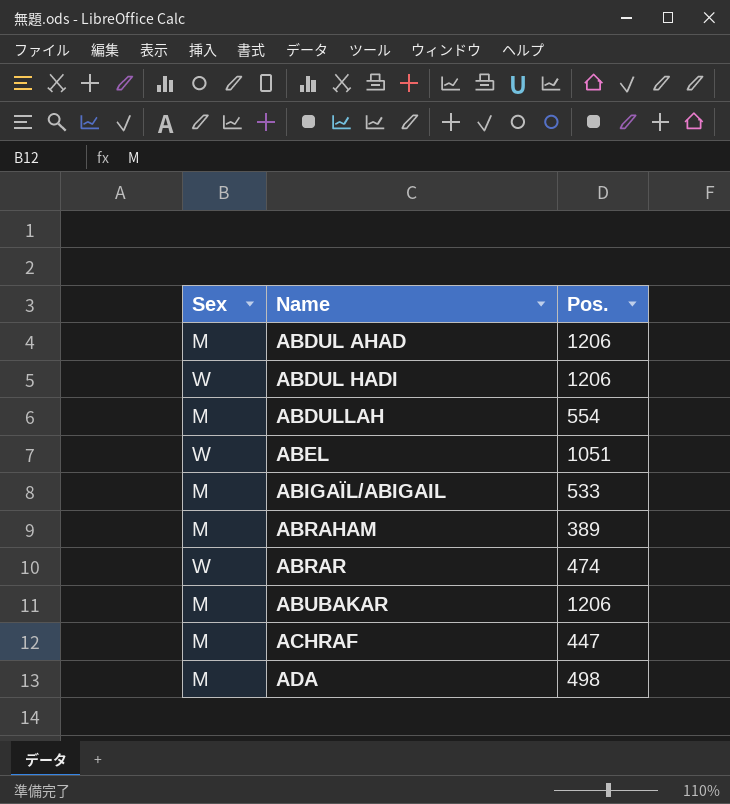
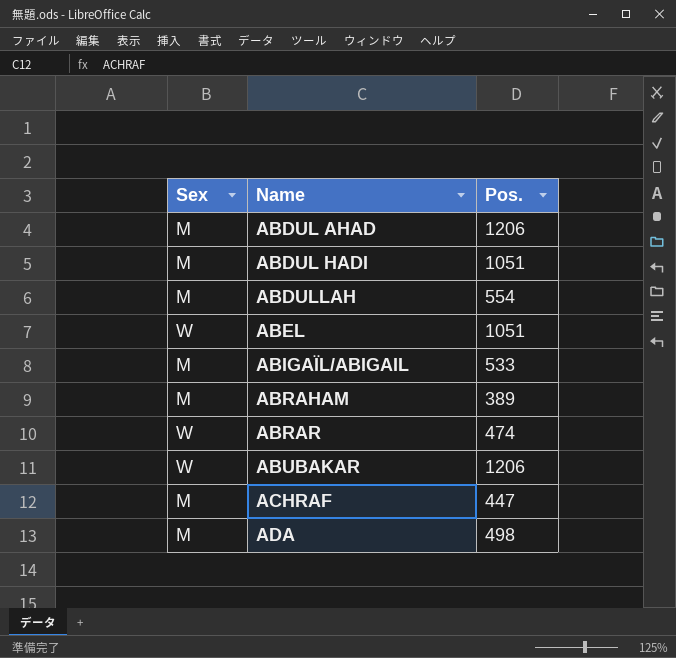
ABDUL HADI | Sex: W -> M
ABDUL HADI | Pos.: 1206 -> 1051
ABUBAKAR | Sex: M -> W

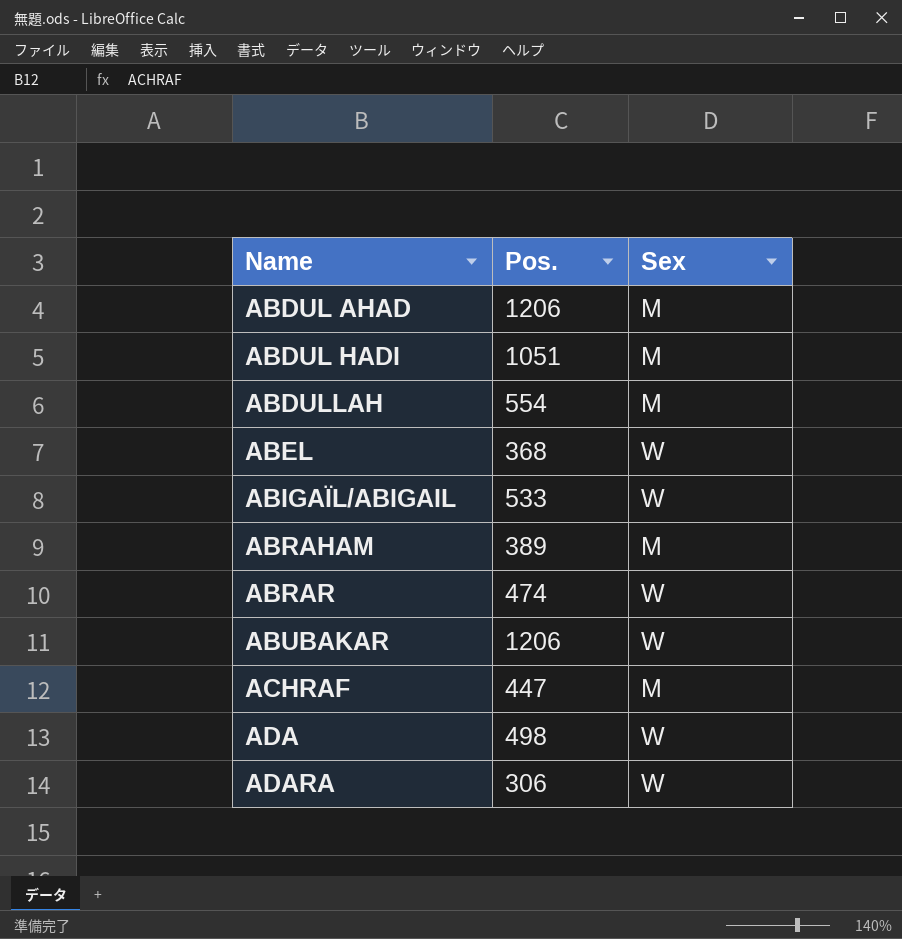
column Sex | position: 1 -> 3
ABEL | Pos.: 1051 -> 368
ABIGAÏL/ABIGAIL | Sex: M -> W
ADA | Sex: M -> W
row ADARA: none -> 306 | W

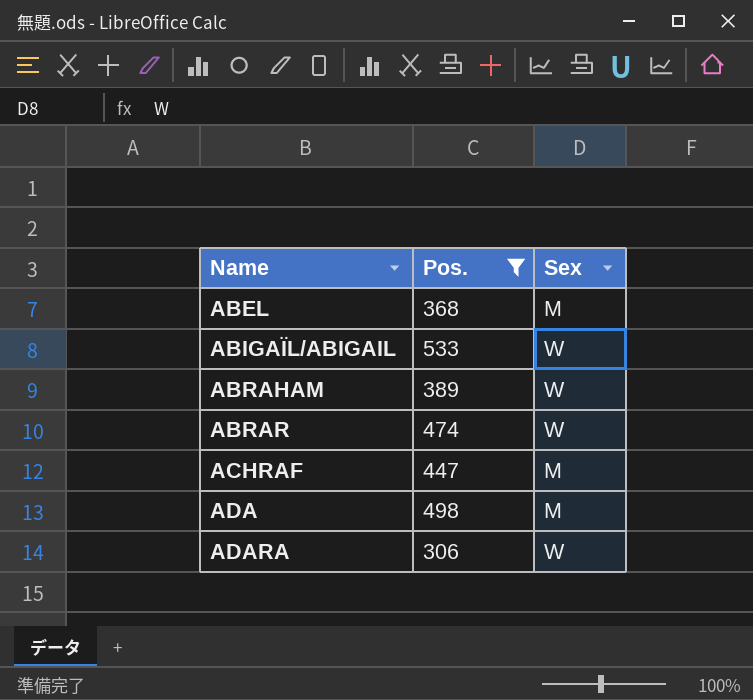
filter: none -> Pos. <= 533
ABEL | Sex: W -> M
ABRAHAM | Sex: M -> W
ADA | Sex: W -> M

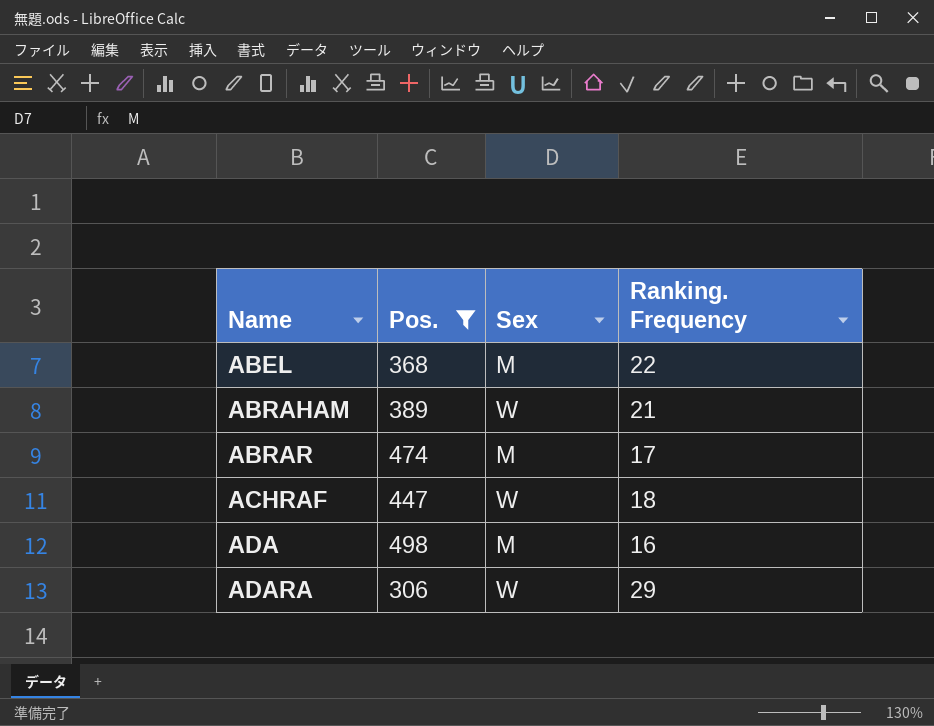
column Ranking. Frequency | position: none -> 4
row ABIGAÏL/ABIGAIL: 533 | W -> none
ABRAR | Sex: W -> M
ACHRAF | Sex: M -> W

